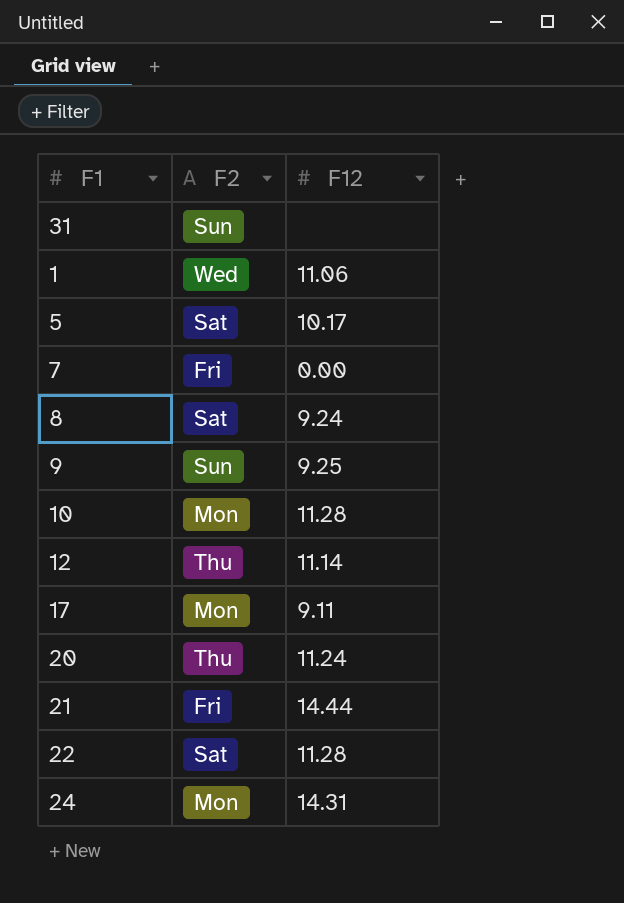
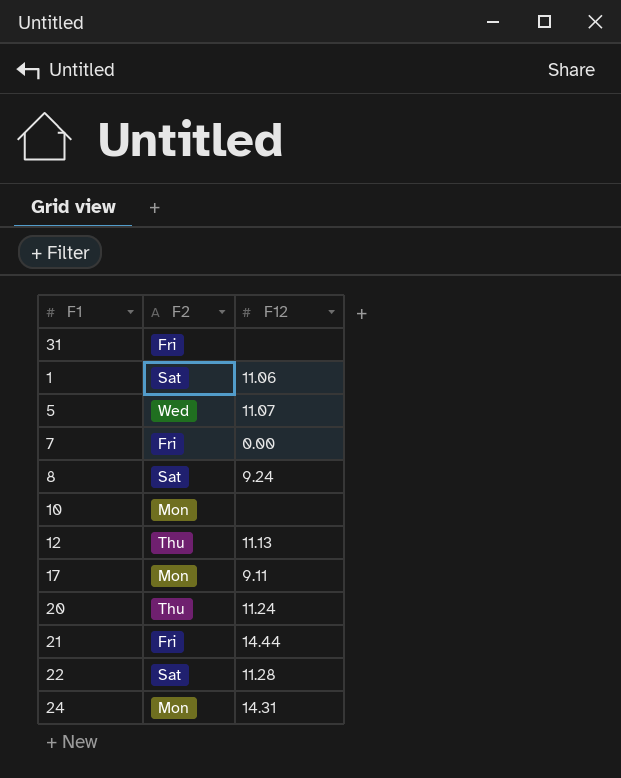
row 9: Sun | 9.25 -> none
31 | F2: Sun -> Fri
1 | F2: Wed -> Sat
5 | F2: Sat -> Wed
5 | F12: 10.17 -> 11.07
10 | F12: 11.28 -> none
12 | F12: 11.14 -> 11.13

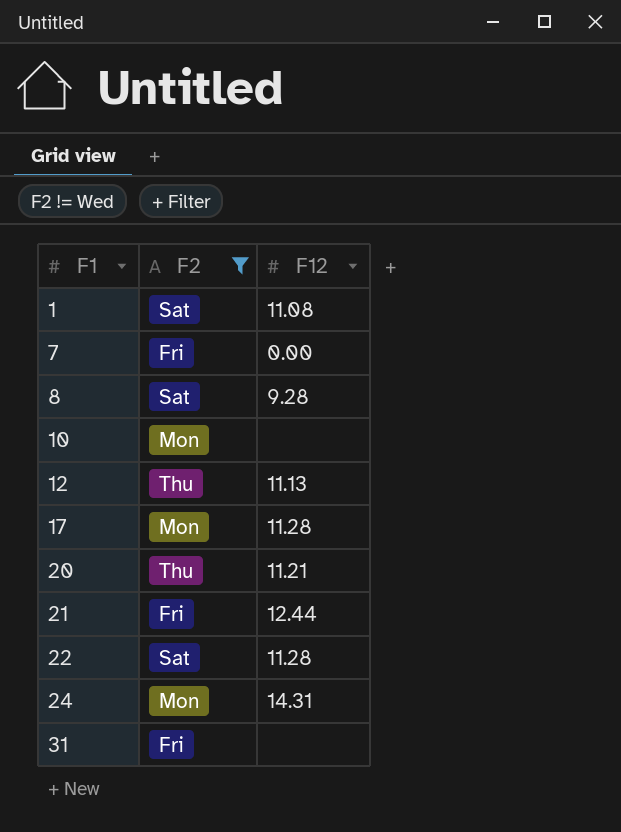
filter: none -> F2 != Wed
row order: none -> F1 ascending
1 | F12: 11.06 -> 11.08
8 | F12: 9.24 -> 9.28
17 | F12: 9.11 -> 11.28
20 | F12: 11.24 -> 11.21
21 | F12: 14.44 -> 12.44

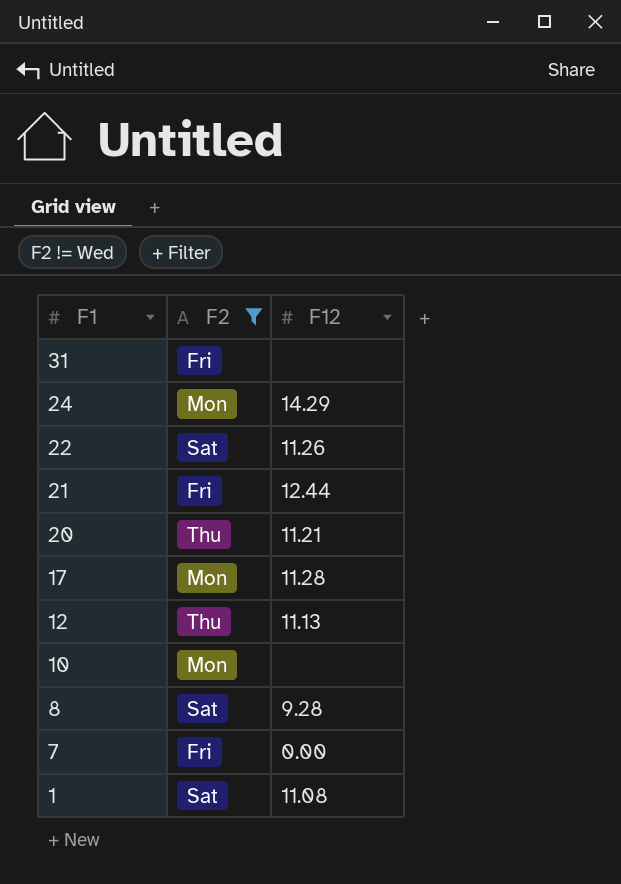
row order: F1 ascending -> F1 descending
24 | F12: 14.31 -> 14.29
22 | F12: 11.28 -> 11.26

